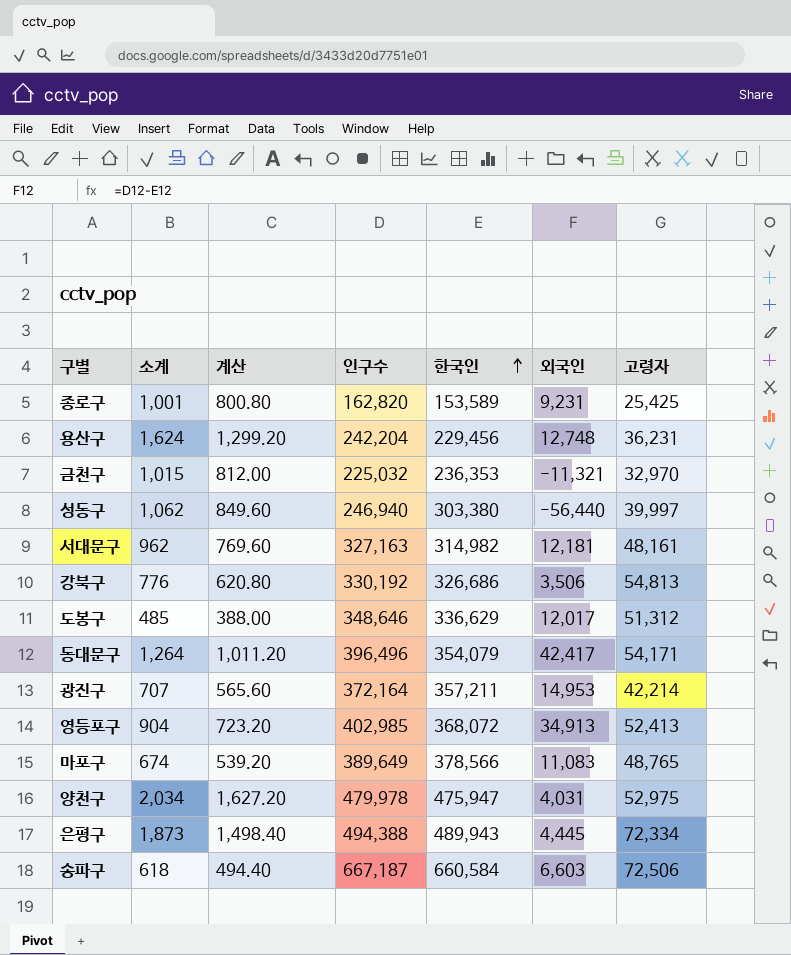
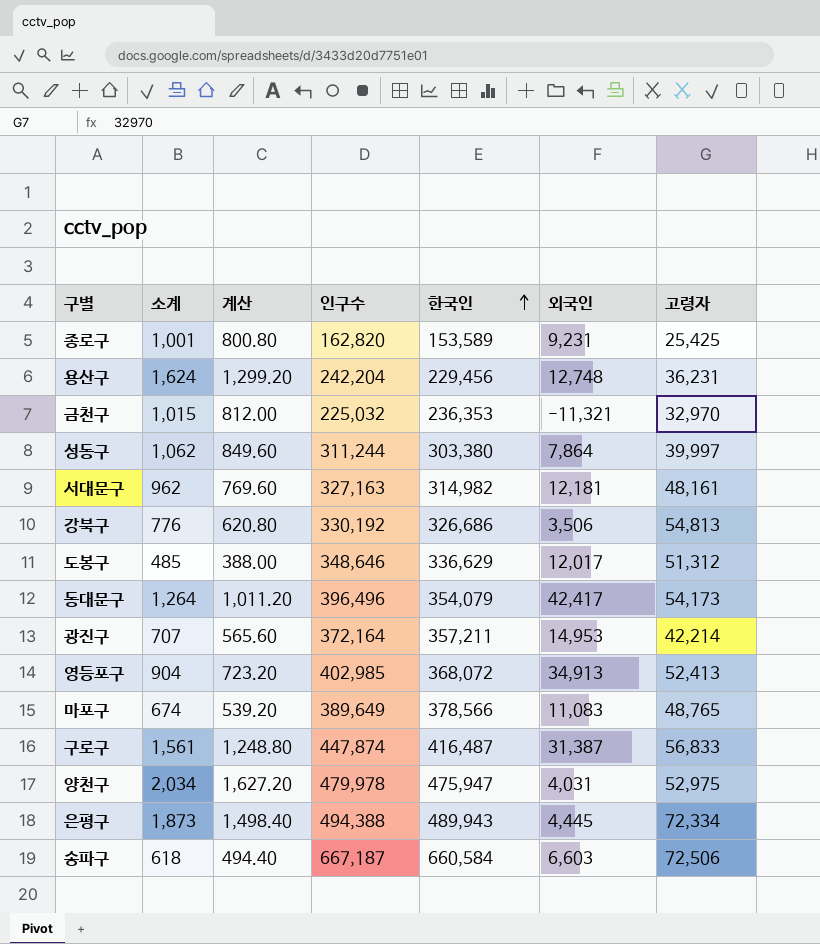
성동구 | 인구수: 246,940 -> 311,244
성동구 | 외국인: -56,440 -> 7,864
동대문구 | 고령자: 54,171 -> 54,173
row 구로구: none -> 1,561 | 1,248.80 | 447,874 | 416,487 | 31,387 | 56,833

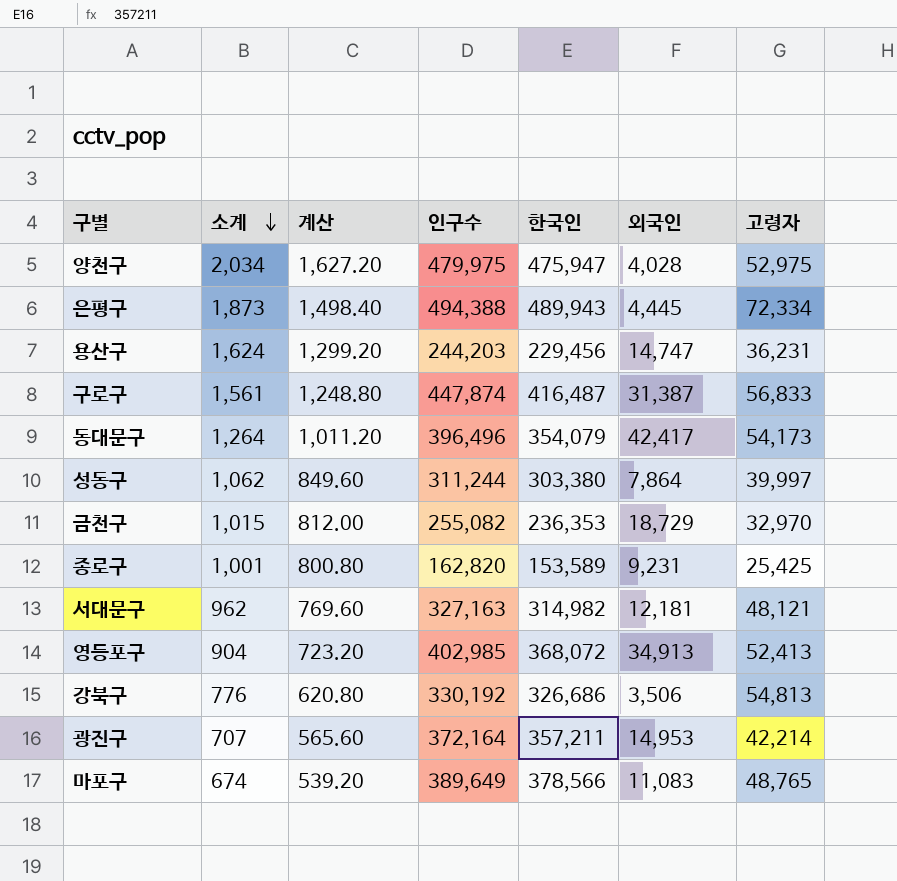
row order: 한국인 ascending -> 소계 descending
row 도봉구: 485 | 388.00 | 348,646 | 336,629 | 12,017 | 51,312 -> none
row 송파구: 618 | 494.40 | 667,187 | 660,584 | 6,603 | 72,506 -> none
양천구 | 인구수: 479,978 -> 479,975
양천구 | 외국인: 4,031 -> 4,028
용산구 | 인구수: 242,204 -> 244,203
용산구 | 외국인: 12,748 -> 14,747
금천구 | 인구수: 225,032 -> 255,082
금천구 | 외국인: -11,321 -> 18,729
서대문구 | 고령자: 48,161 -> 48,121

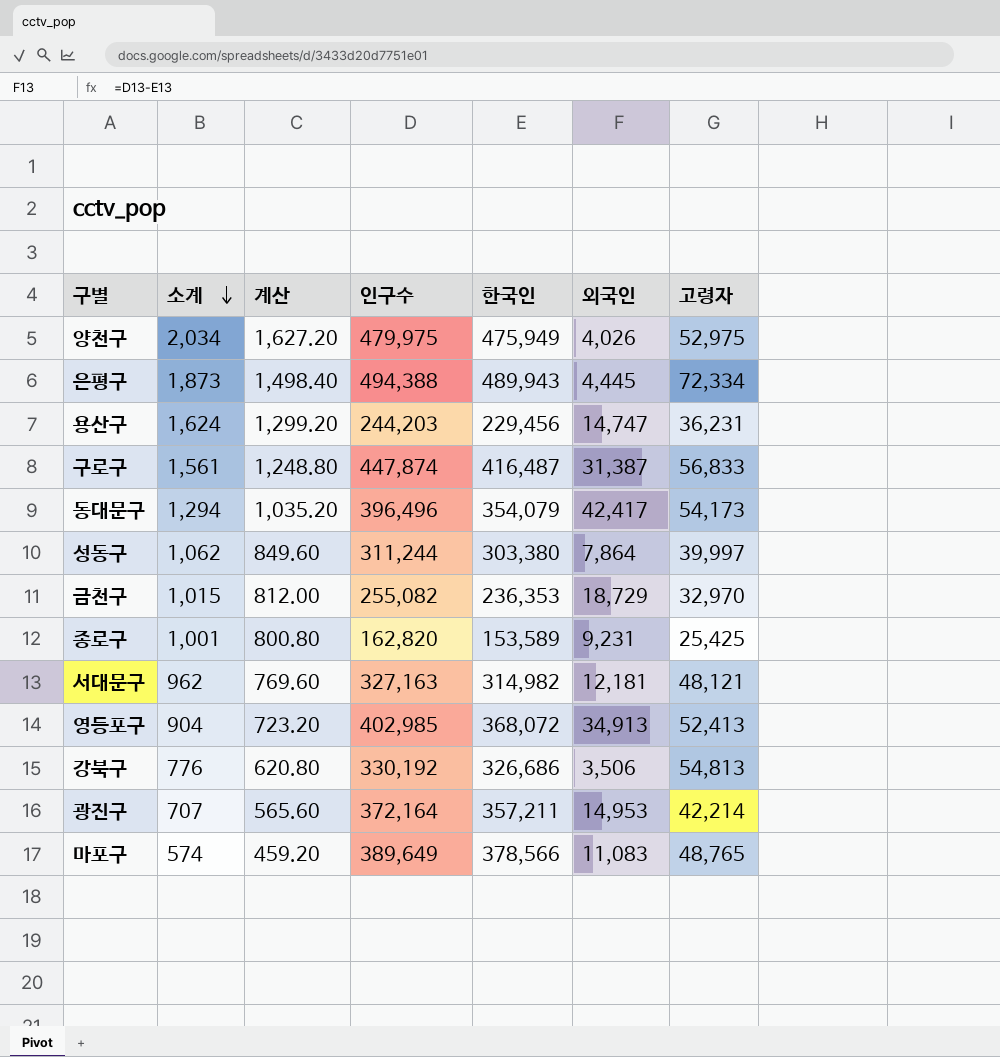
양천구 | 한국인: 475,947 -> 475,949
양천구 | 외국인: 4,028 -> 4,026
동대문구 | 소계: 1,264 -> 1,294
동대문구 | 계산: 1,011.20 -> 1,035.20
마포구 | 소계: 674 -> 574
마포구 | 계산: 539.20 -> 459.20

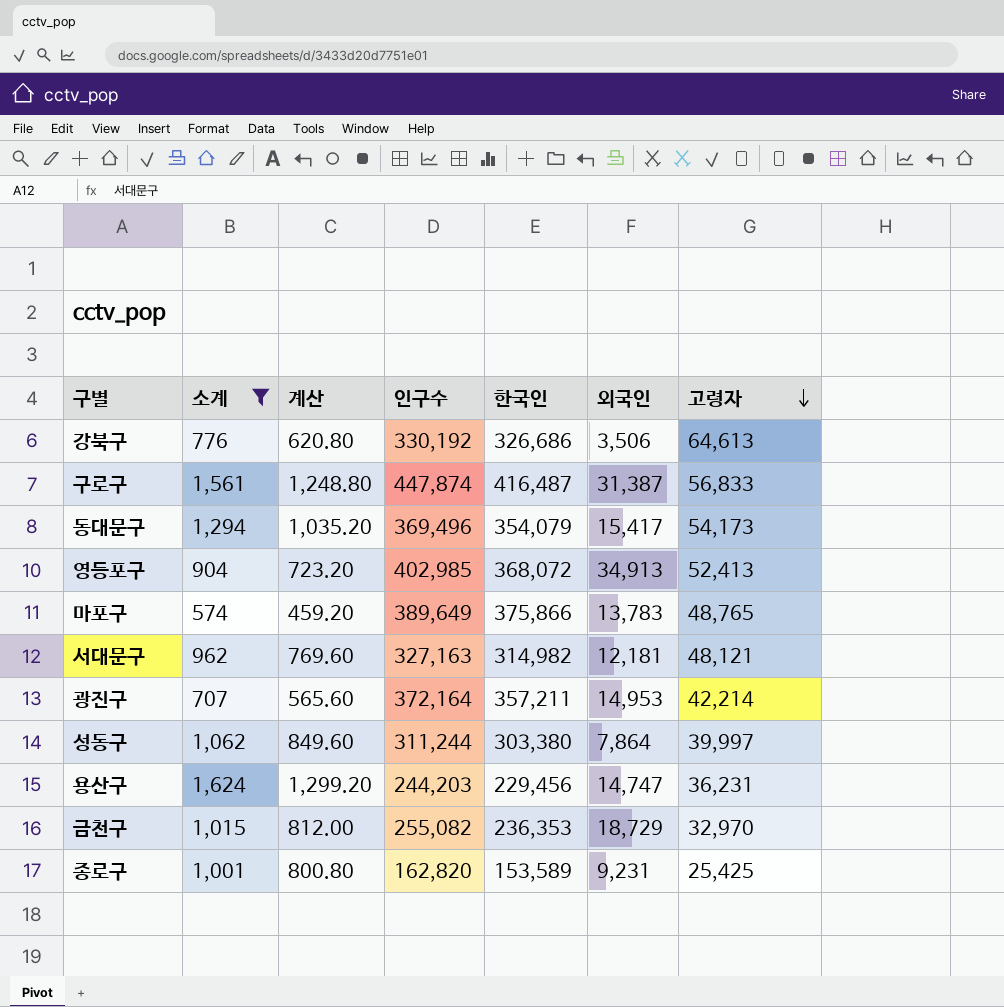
filter: none -> 소계 <= 1,624
row order: 소계 descending -> 고령자 descending
강북구 | 고령자: 54,813 -> 64,613
동대문구 | 인구수: 396,496 -> 369,496
동대문구 | 외국인: 42,417 -> 15,417
마포구 | 한국인: 378,566 -> 375,866
마포구 | 외국인: 11,083 -> 13,783

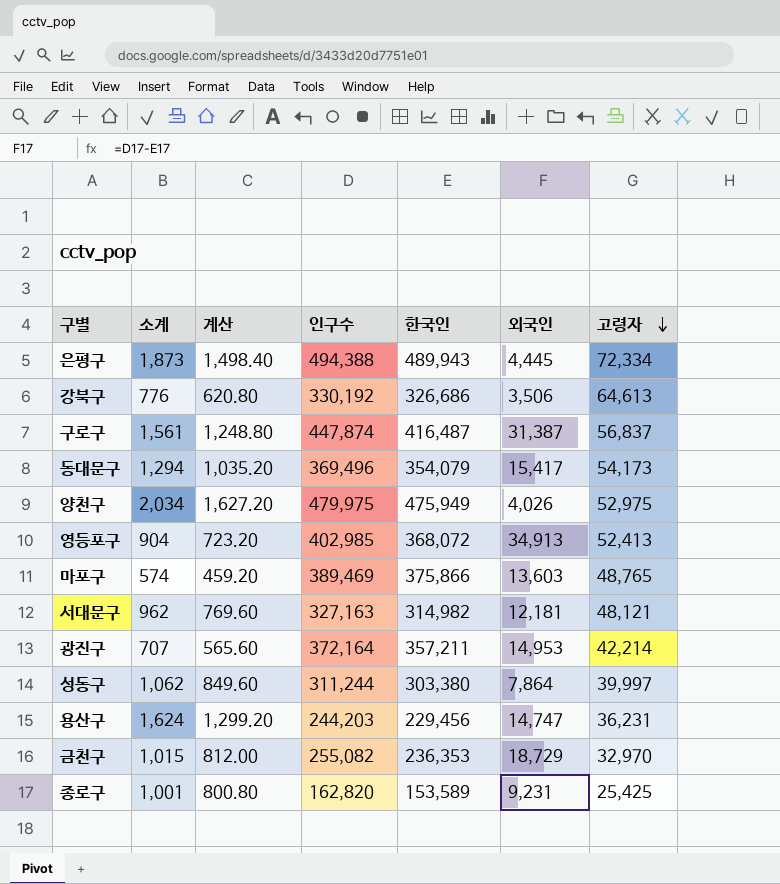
filter: 소계 <= 1,624 -> none
구로구 | 고령자: 56,833 -> 56,837
마포구 | 인구수: 389,649 -> 389,469
마포구 | 외국인: 13,783 -> 13,603

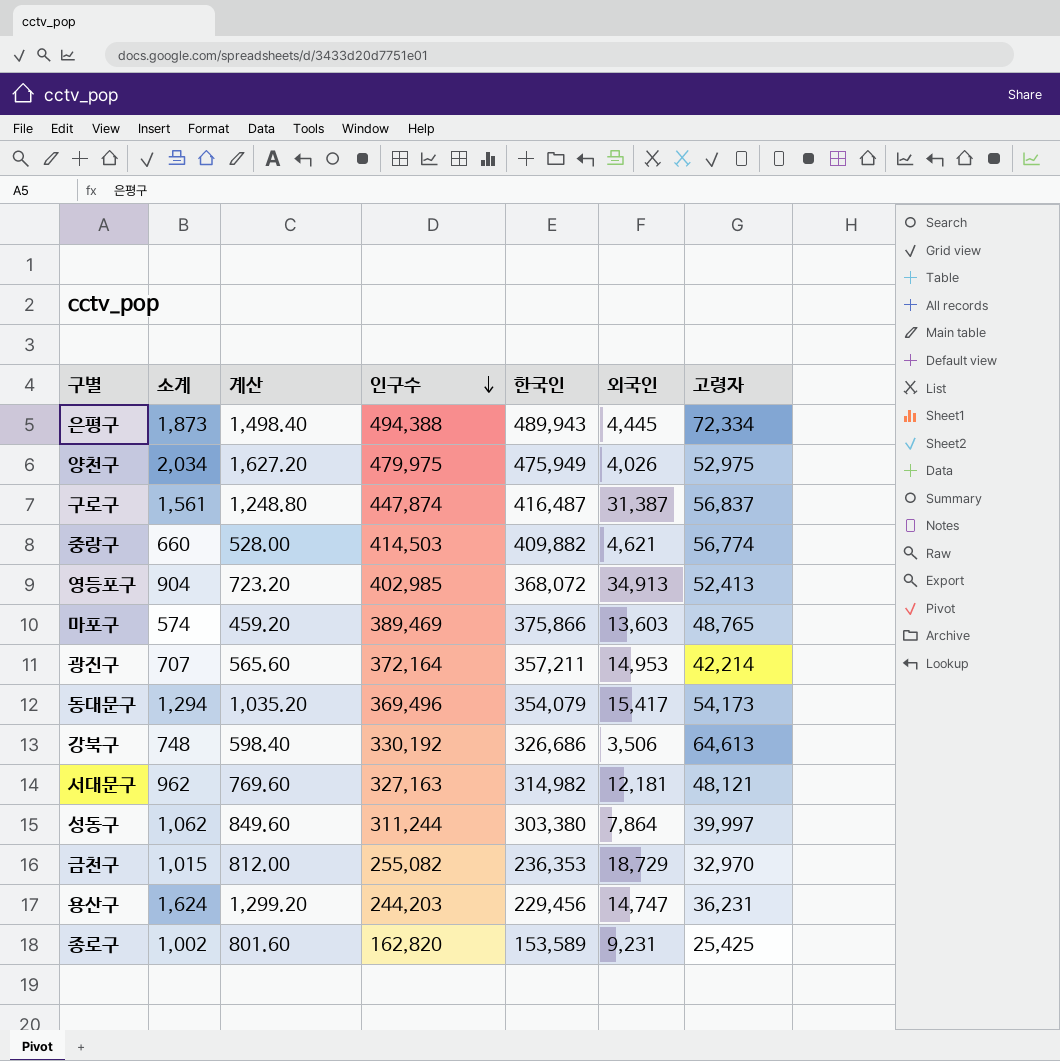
row order: 고령자 descending -> 인구수 descending
row 중랑구: none -> 660 | 528.00 | 414,503 | 409,882 | 4,621 | 56,774
강북구 | 소계: 776 -> 748
강북구 | 계산: 620.80 -> 598.40
종로구 | 소계: 1,001 -> 1,002
종로구 | 계산: 800.80 -> 801.60

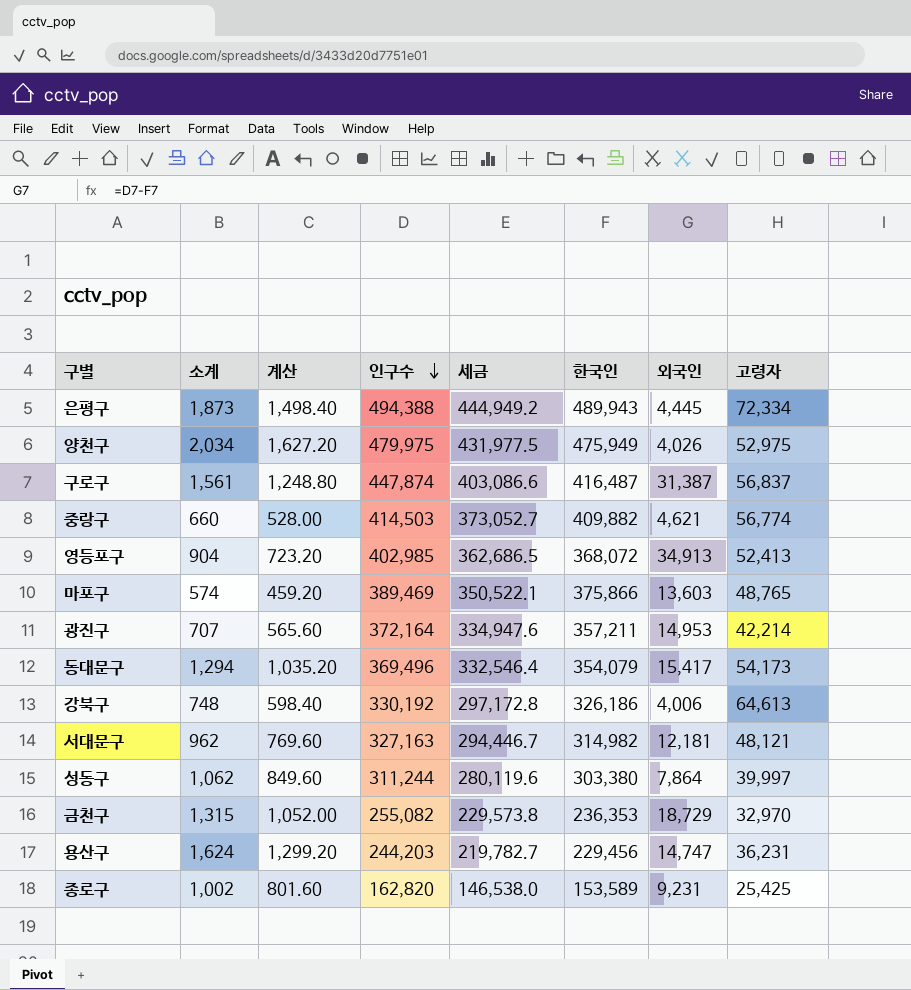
column 세금 | formula: none -> [인구수] * 0.9
강북구 | 한국인: 326,686 -> 326,186
강북구 | 외국인: 3,506 -> 4,006
금천구 | 소계: 1,015 -> 1,315
금천구 | 계산: 812.00 -> 1,052.00

